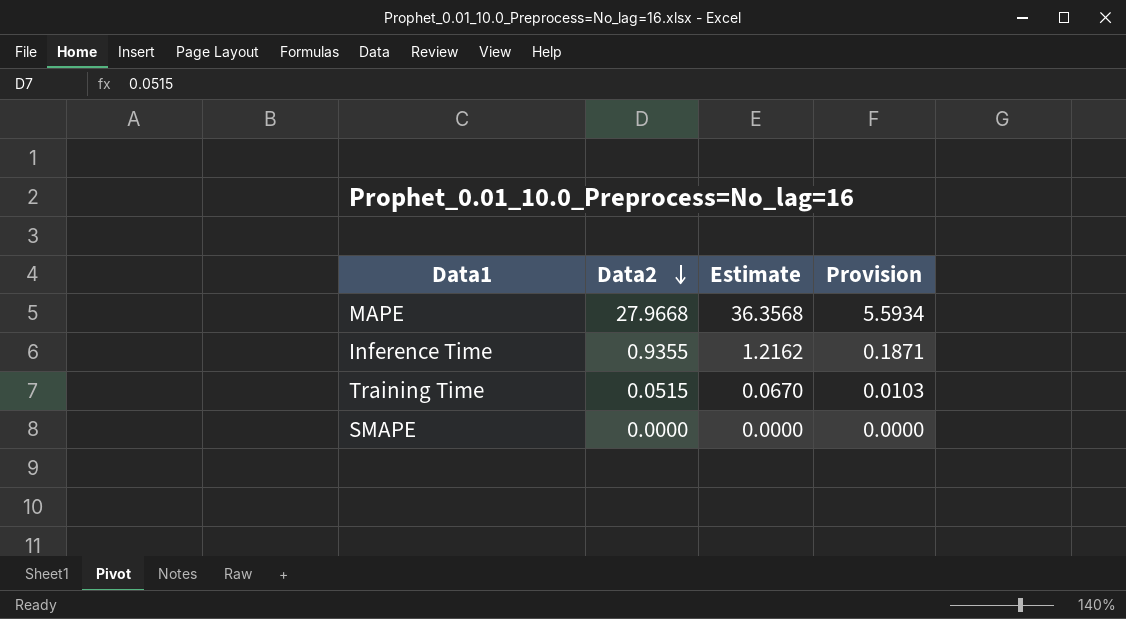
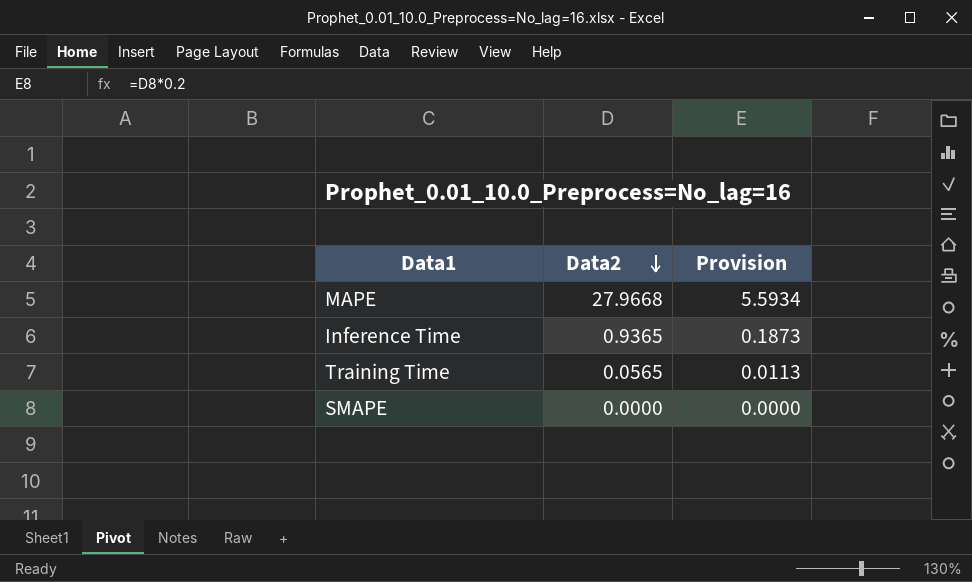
column Estimate | formula: [Data2] * 1.3 -> none
Inference Time | Data2: 0.9355 -> 0.9365
Inference Time | Provision: 0.1871 -> 0.1873
Training Time | Data2: 0.0515 -> 0.0565
Training Time | Provision: 0.0103 -> 0.0113

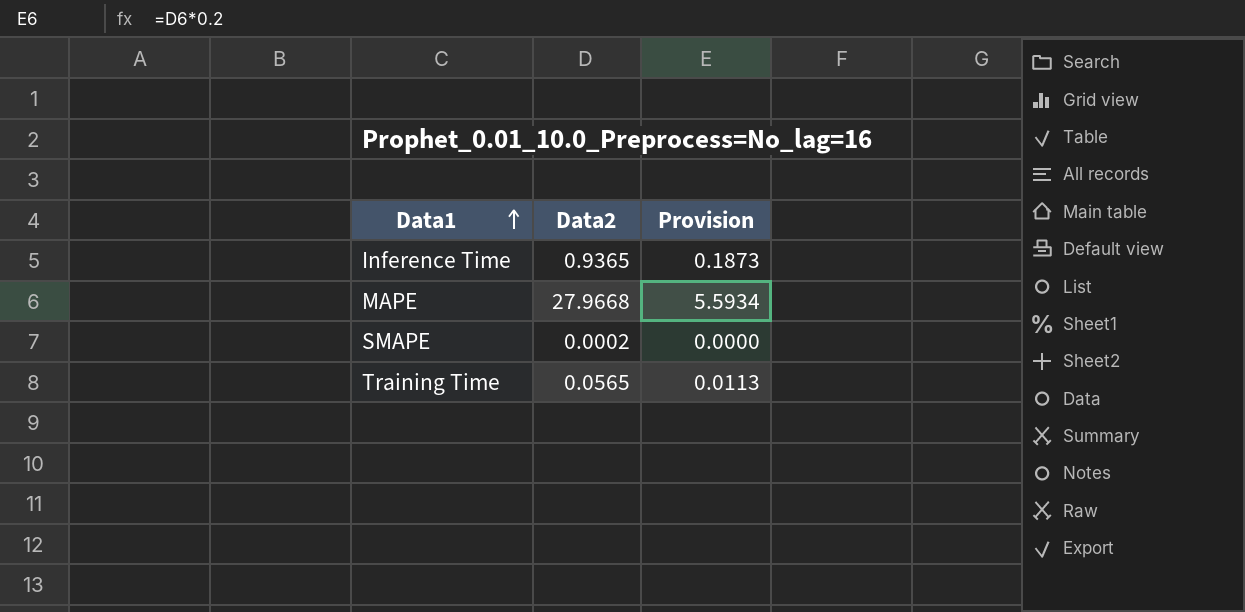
row order: Data2 descending -> Data1 ascending
SMAPE | Data2: 0.0000 -> 0.0002

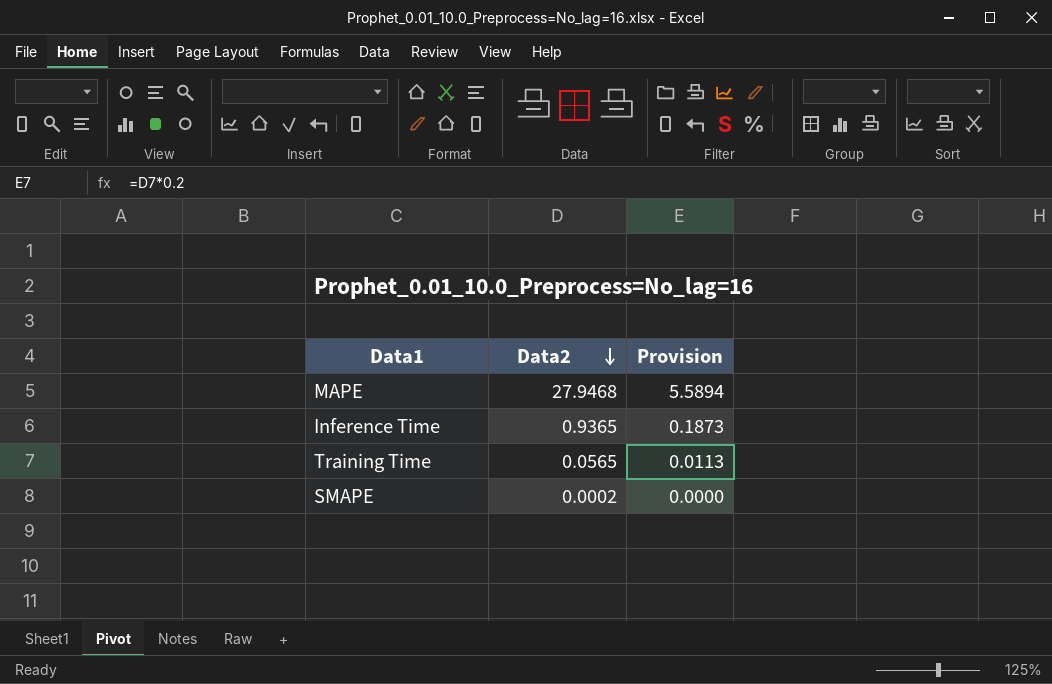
row order: Data1 ascending -> Data2 descending
MAPE | Data2: 27.9668 -> 27.9468
MAPE | Provision: 5.5934 -> 5.5894

